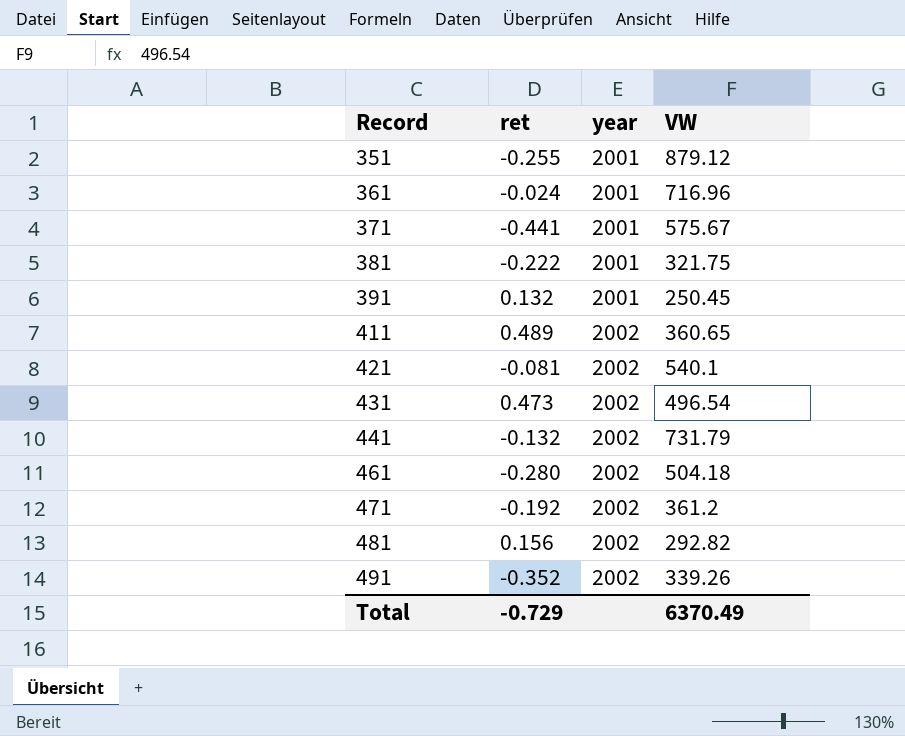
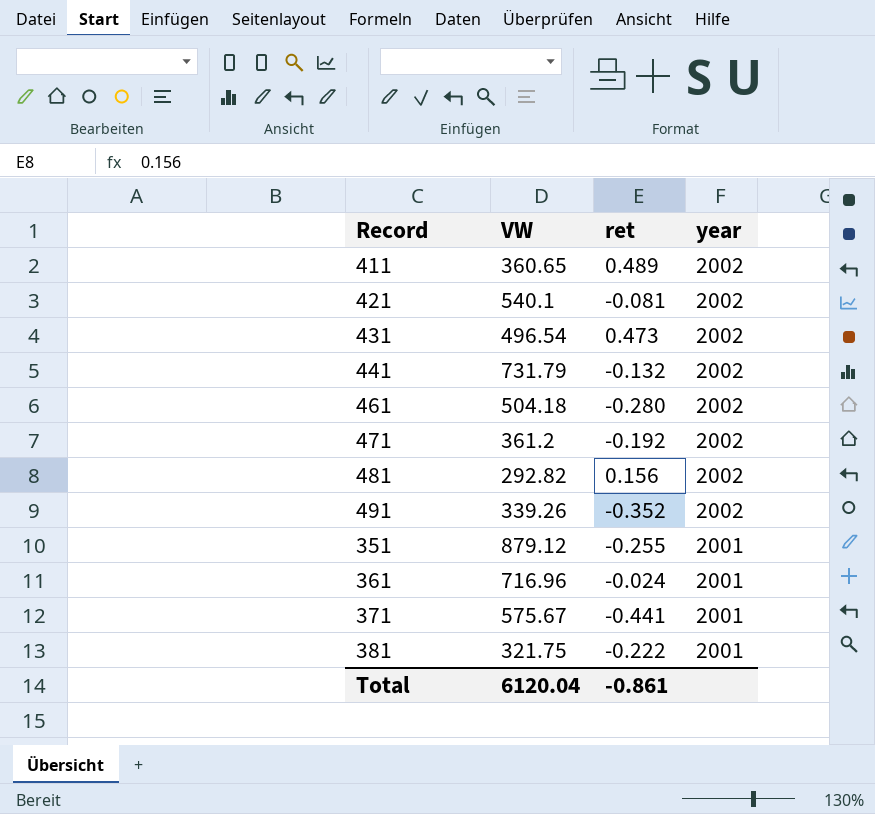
row order: Record ascending -> year descending
column VW | position: 4 -> 2
row 391: 0.132 | 2001 | 250.45 -> none
Total | VW: 6370.49 -> 6120.04
Total | ret: -0.729 -> -0.861

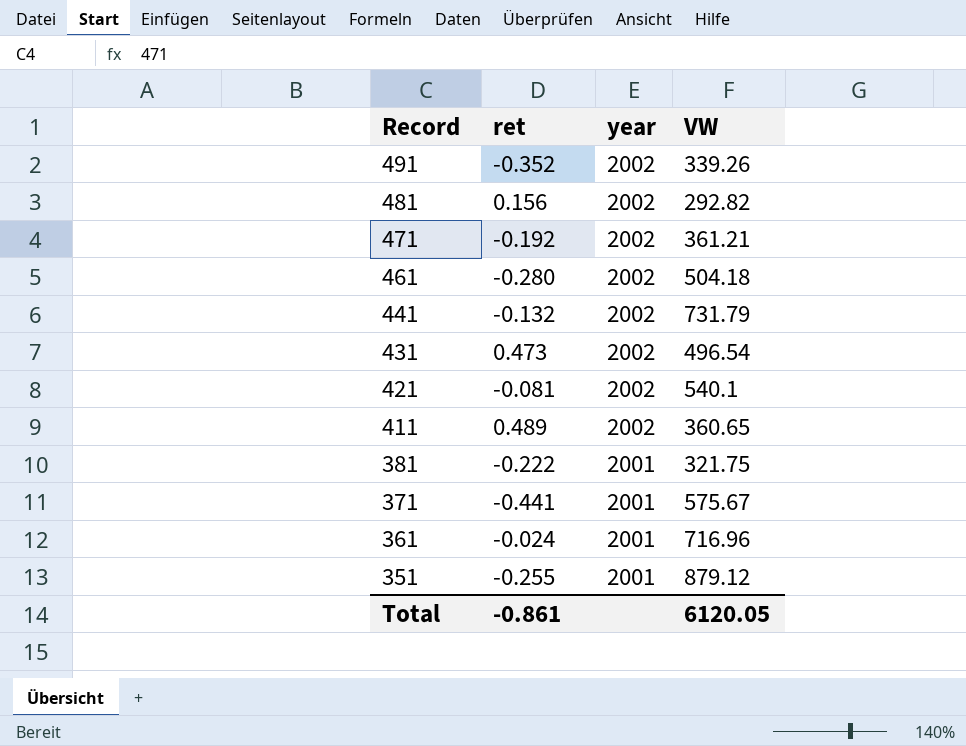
row order: year descending -> Record descending
column VW | position: 2 -> 4
471 | VW: 361.2 -> 361.21
Total | VW: 6120.04 -> 6120.05

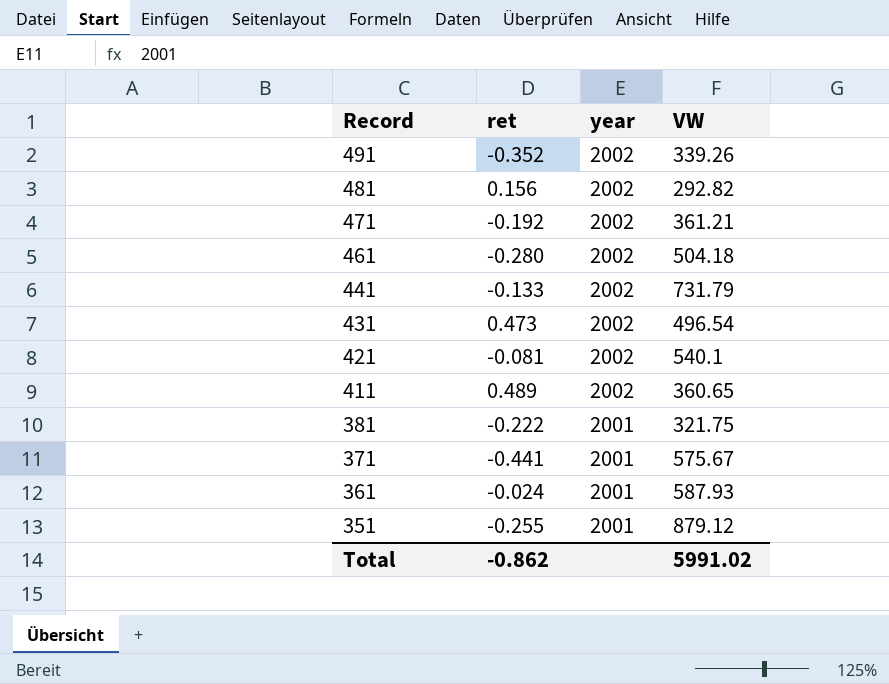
441 | ret: -0.132 -> -0.133
361 | VW: 716.96 -> 587.93
Total | ret: -0.861 -> -0.862
Total | VW: 6120.05 -> 5991.02

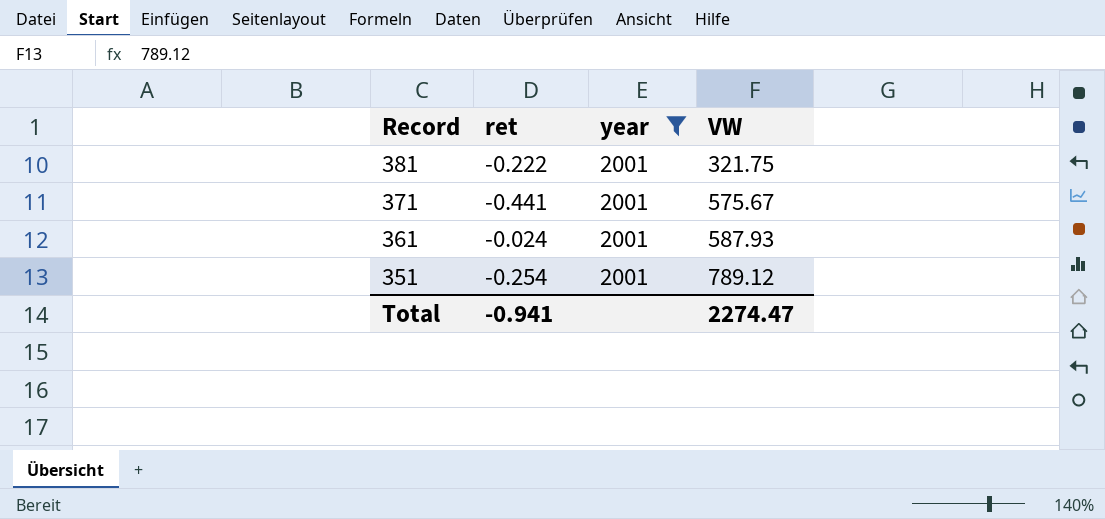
filter: none -> year = 2001
351 | ret: -0.255 -> -0.254
351 | VW: 879.12 -> 789.12
Total | ret: -0.862 -> -0.941
Total | VW: 5991.02 -> 2274.47

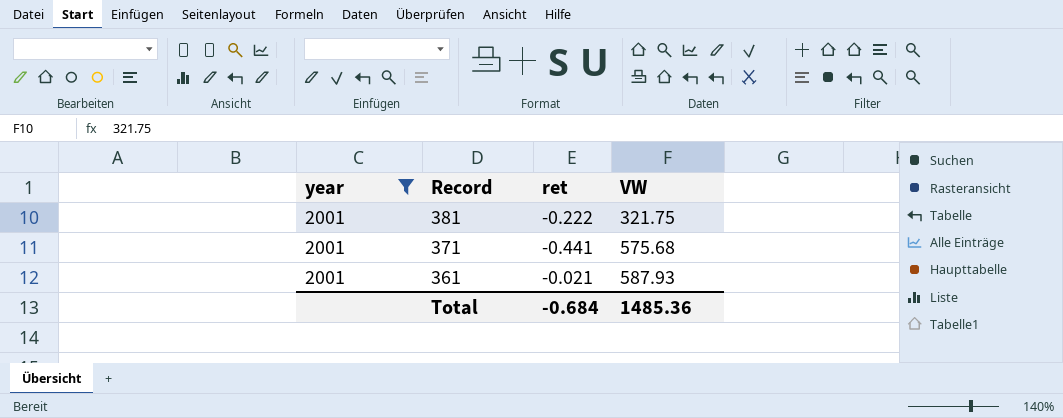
column year | position: 3 -> 1
row 351: -0.254 | 2001 | 789.12 -> none
371 | VW: 575.67 -> 575.68
361 | ret: -0.024 -> -0.021
Total | ret: -0.941 -> -0.684
Total | VW: 2274.47 -> 1485.36

